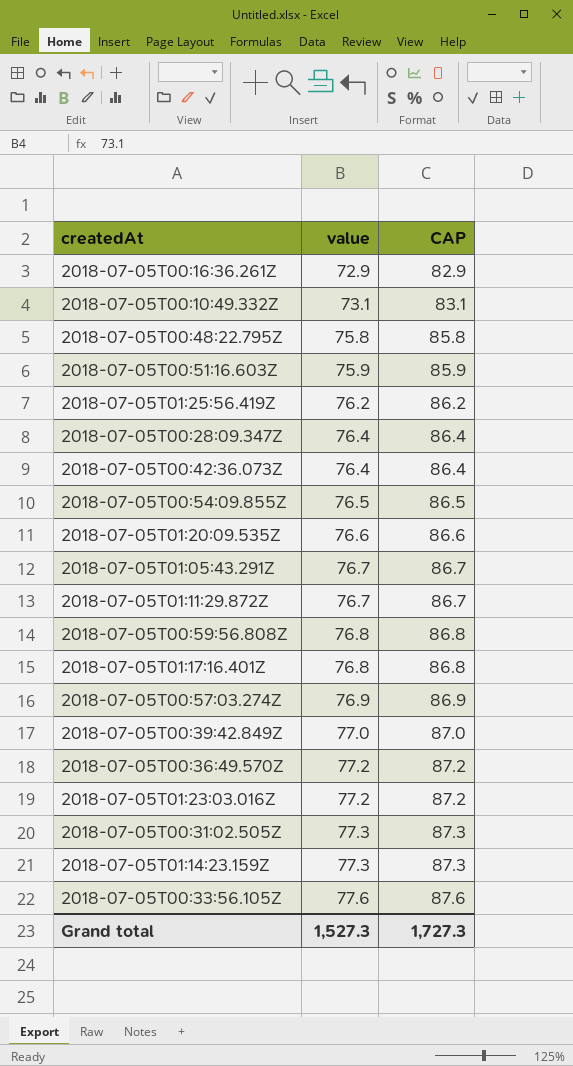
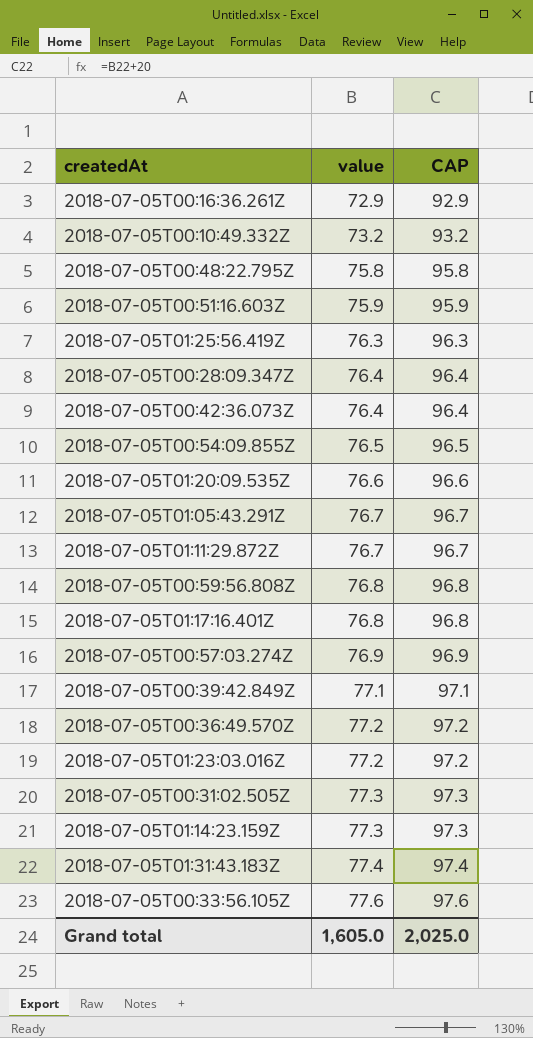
column CAP | formula: [value] + 10 -> [value] + 20
2018-07-05T00:10:49.332Z | value: 73.1 -> 73.2
2018-07-05T01:25:56.419Z | value: 76.2 -> 76.3
2018-07-05T00:39:42.849Z | value: 77.0 -> 77.1
row 2018-07-05T01:31:43.183Z: none -> 77.4 | 97.4
Grand total | value: 1,527.3 -> 1,605.0
Grand total | CAP: 1,727.3 -> 2,025.0

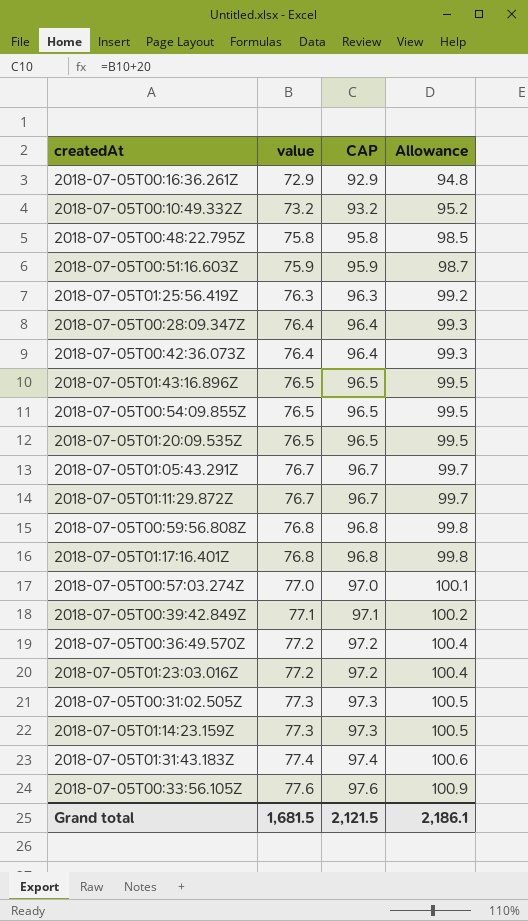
column Allowance | formula: none -> [value] * 1.3
row 2018-07-05T01:43:16.896Z: none -> 76.5 | 96.5 | 99.5
2018-07-05T01:20:09.535Z | value: 76.6 -> 76.5
2018-07-05T01:20:09.535Z | CAP: 96.6 -> 96.5
2018-07-05T00:57:03.274Z | value: 76.9 -> 77.0
2018-07-05T00:57:03.274Z | CAP: 96.9 -> 97.0
Grand total | value: 1,605.0 -> 1,681.5
Grand total | CAP: 2,025.0 -> 2,121.5

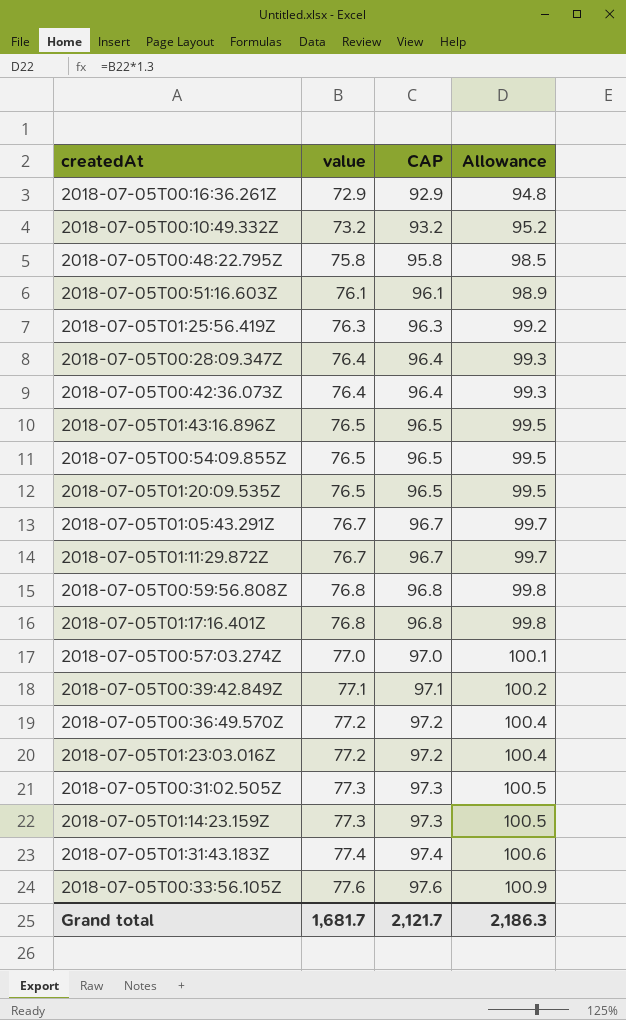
2018-07-05T00:51:16.603Z | value: 75.9 -> 76.1
2018-07-05T00:51:16.603Z | CAP: 95.9 -> 96.1
2018-07-05T00:51:16.603Z | Allowance: 98.7 -> 98.9
Grand total | value: 1,681.5 -> 1,681.7
Grand total | CAP: 2,121.5 -> 2,121.7
Grand total | Allowance: 2,186.1 -> 2,186.3

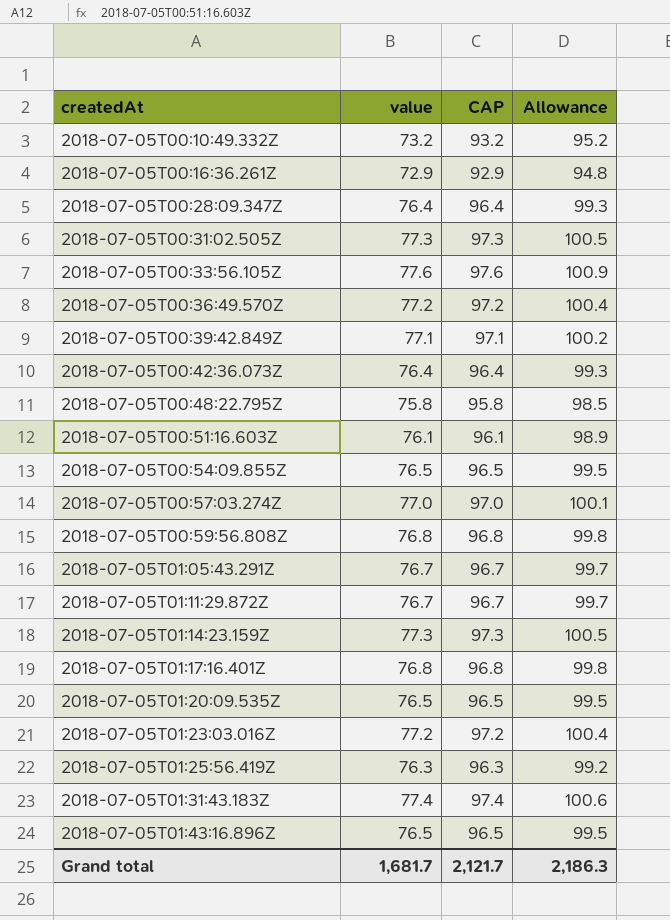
row order: value ascending -> createdAt ascending

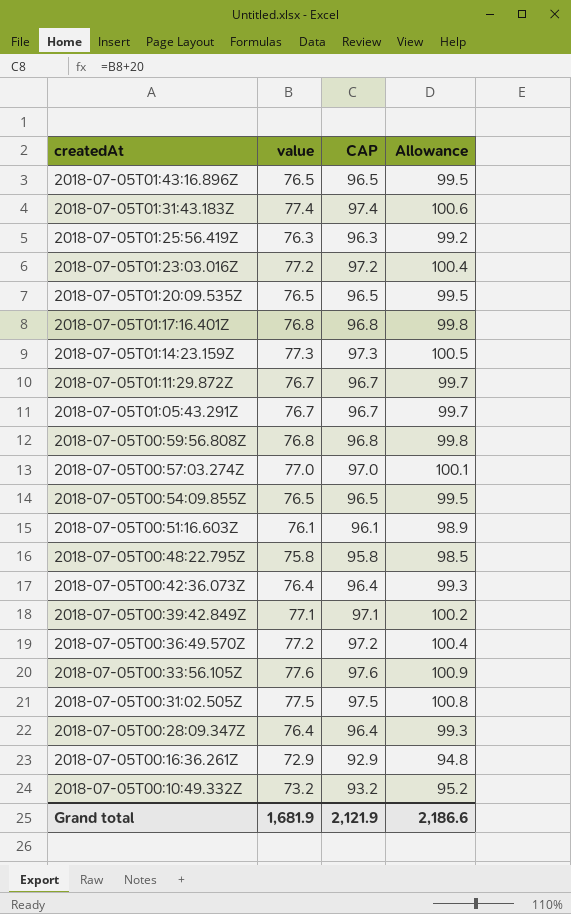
row order: createdAt ascending -> createdAt descending
2018-07-05T00:31:02.505Z | value: 77.3 -> 77.5
2018-07-05T00:31:02.505Z | CAP: 97.3 -> 97.5
2018-07-05T00:31:02.505Z | Allowance: 100.5 -> 100.8
Grand total | value: 1,681.7 -> 1,681.9
Grand total | CAP: 2,121.7 -> 2,121.9
Grand total | Allowance: 2,186.3 -> 2,186.6

